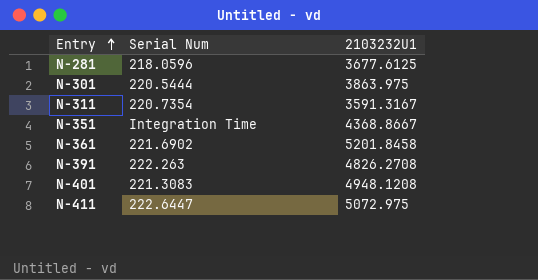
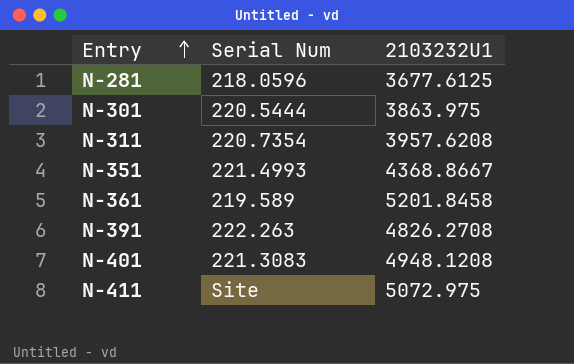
N-311 | 2103232U1: 3591.3167 -> 3957.6208
N-351 | Serial Num: Integration Time -> 221.4993
N-361 | Serial Num: 221.6902 -> 219.589
N-411 | Serial Num: 222.6447 -> Site

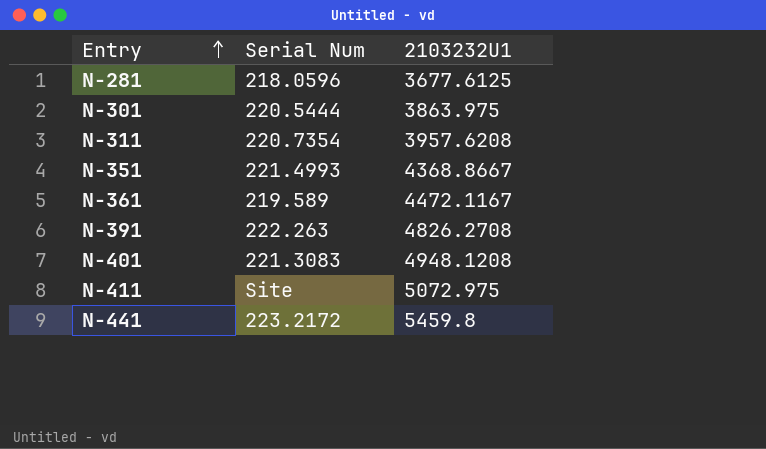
N-361 | 2103232U1: 5201.8458 -> 4472.1167
row N-441: none -> 223.2172 | 5459.8

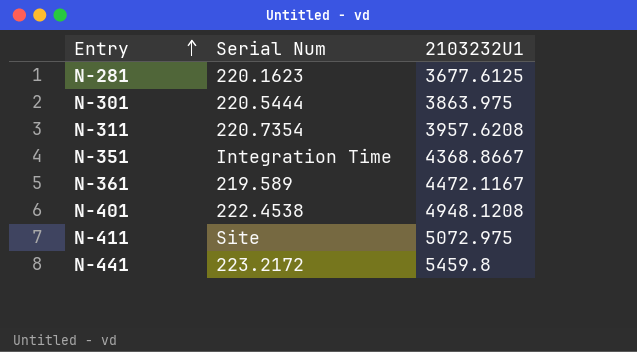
row N-391: 222.263 | 4826.2708 -> none
N-281 | Serial Num: 218.0596 -> 220.1623
N-351 | Serial Num: 221.4993 -> Integration Time
N-401 | Serial Num: 221.3083 -> 222.4538

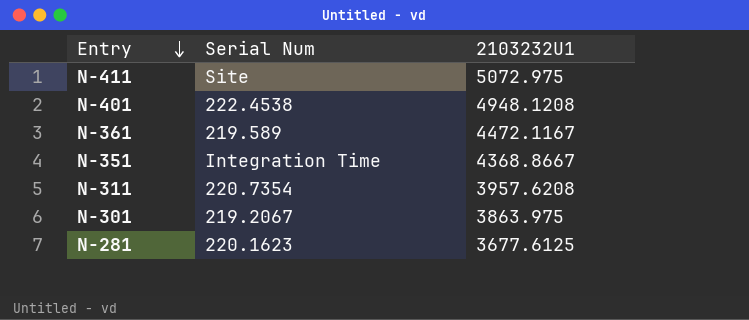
row order: Entry ascending -> Entry descending
row N-441: 223.2172 | 5459.8 -> none
N-301 | Serial Num: 220.5444 -> 219.2067

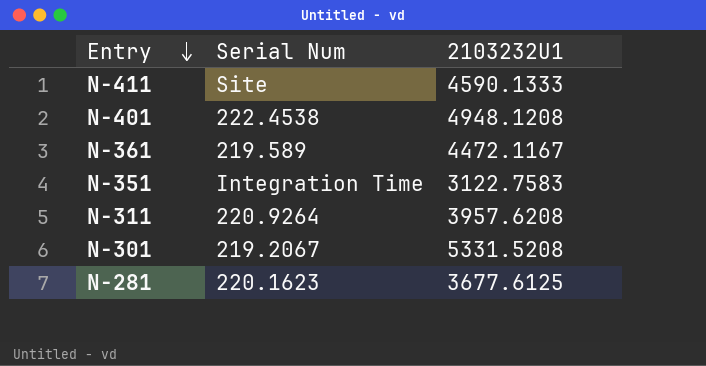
N-411 | 2103232U1: 5072.975 -> 4590.1333
N-351 | 2103232U1: 4368.8667 -> 3122.7583
N-311 | Serial Num: 220.7354 -> 220.9264
N-301 | 2103232U1: 3863.975 -> 5331.5208

